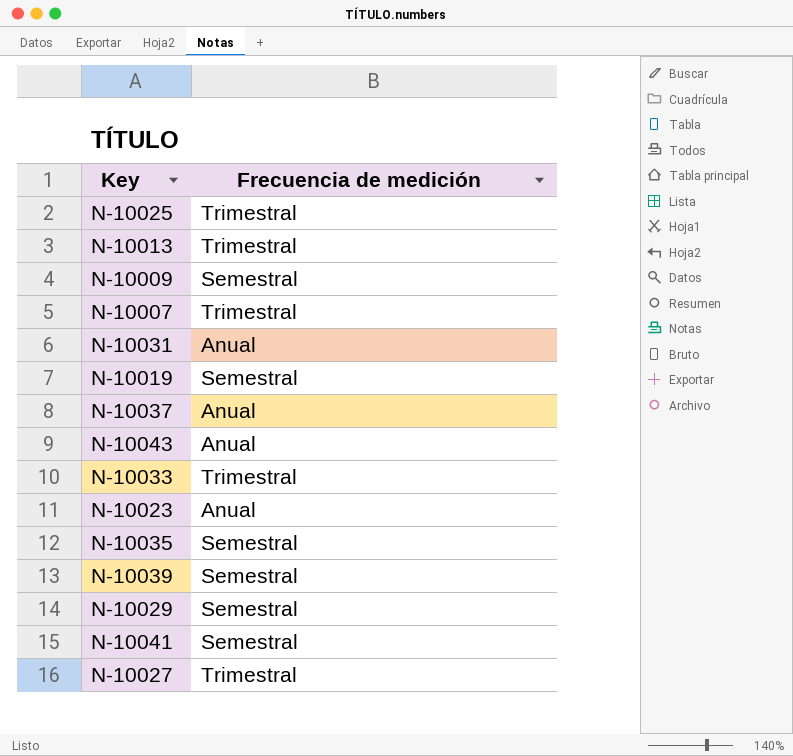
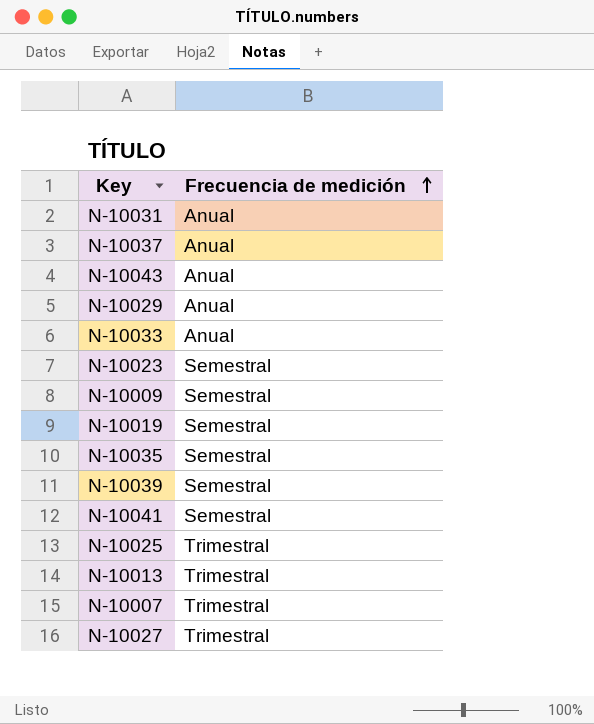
row order: none -> Frecuencia de medición ascending
N-10029 | Frecuencia de medición: Semestral -> Anual
N-10033 | Frecuencia de medición: Trimestral -> Anual
N-10023 | Frecuencia de medición: Anual -> Semestral

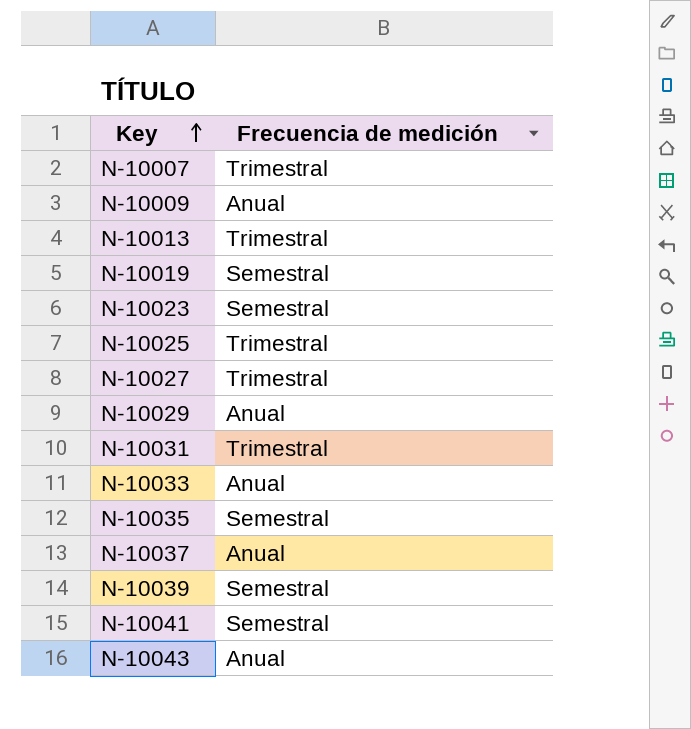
row order: Frecuencia de medición ascending -> Key ascending
N-10009 | Frecuencia de medición: Semestral -> Anual
N-10031 | Frecuencia de medición: Anual -> Trimestral

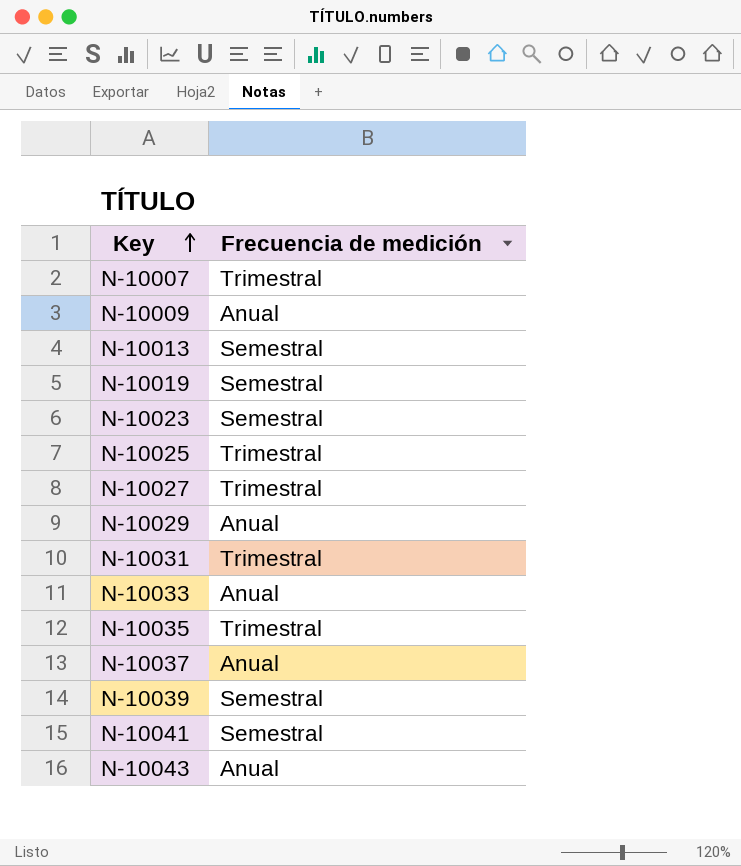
N-10013 | Frecuencia de medición: Trimestral -> Semestral
N-10035 | Frecuencia de medición: Semestral -> Trimestral

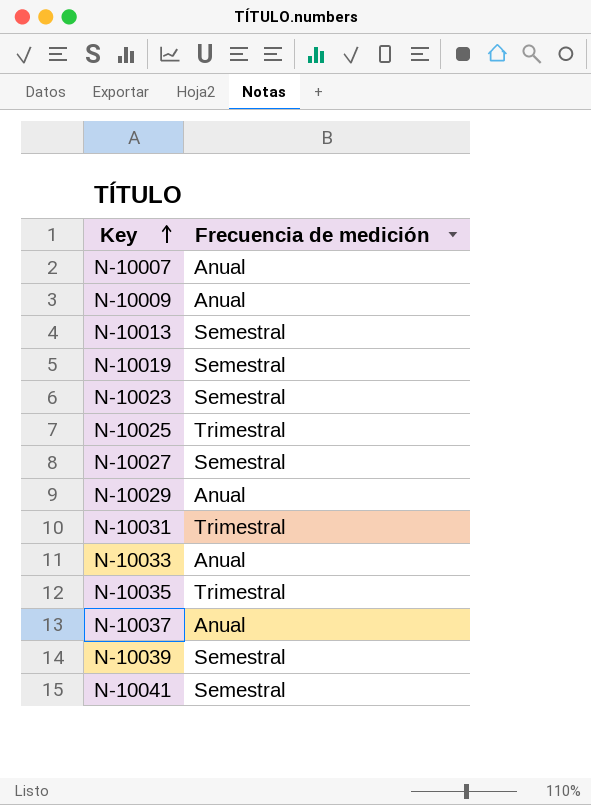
row N-10043: Anual -> none
N-10007 | Frecuencia de medición: Trimestral -> Anual
N-10027 | Frecuencia de medición: Trimestral -> Semestral

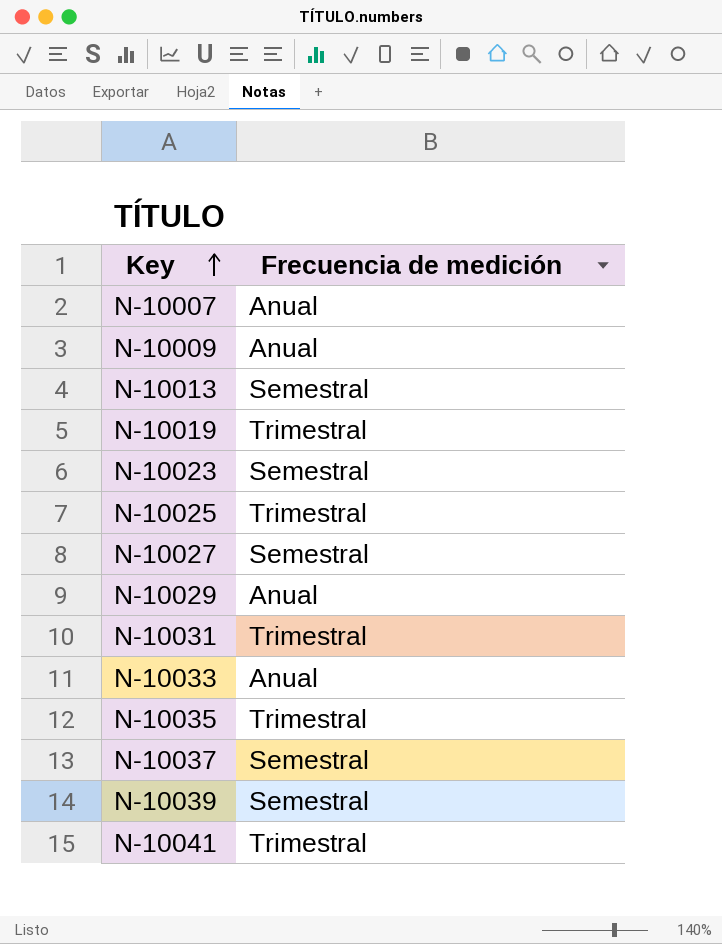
N-10019 | Frecuencia de medición: Semestral -> Trimestral
N-10037 | Frecuencia de medición: Anual -> Semestral
N-10041 | Frecuencia de medición: Semestral -> Trimestral

